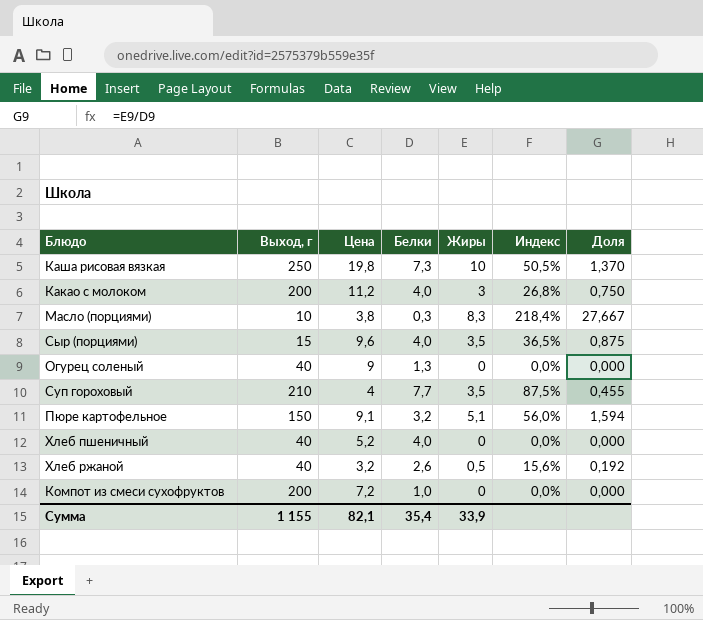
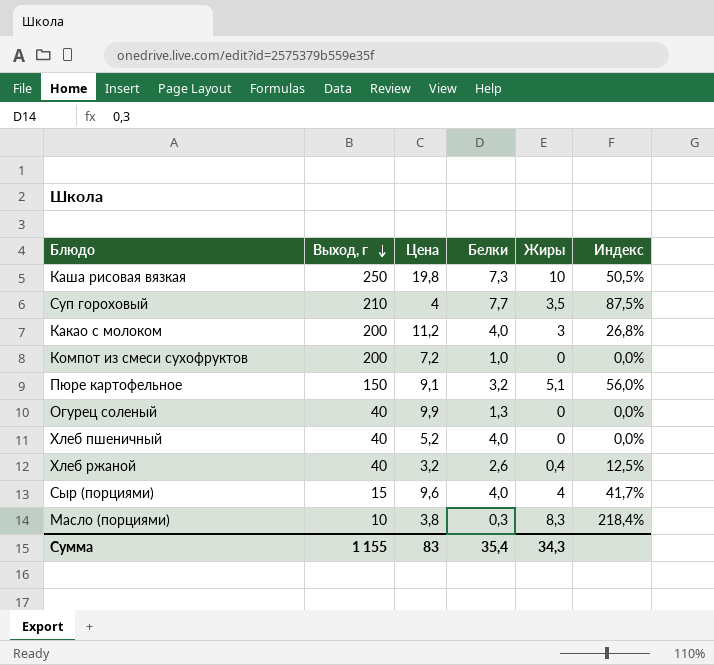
row order: none -> Выход, г descending
column Доля | formula: [Жиры] / [Белки] -> none
Огурец соленый | Цена: 9 -> 9,9
Хлеб ржаной | Жиры: 0,5 -> 0,4
Хлеб ржаной | Индекс: 15,6% -> 12,5%
Сыр (порциями) | Жиры: 3,5 -> 4
Сыр (порциями) | Индекс: 36,5% -> 41,7%
Сумма | Цена: 82,1 -> 83
Сумма | Жиры: 33,9 -> 34,3

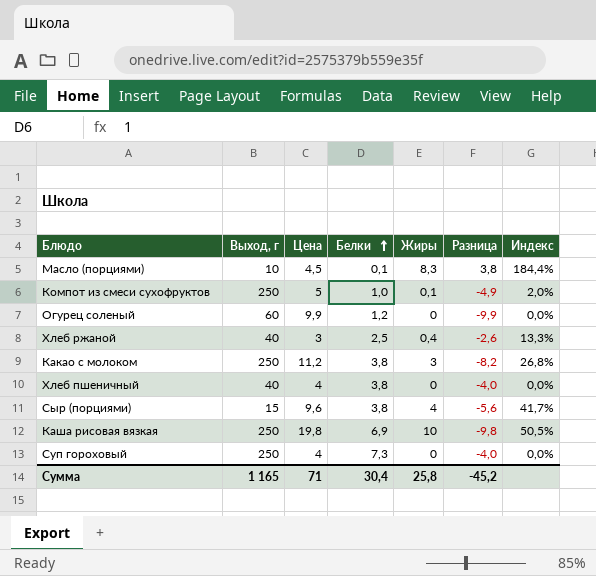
row order: Выход, г descending -> Белки ascending
column Разница | formula: none -> [Жиры] - [Цена]
row Пюре картофельное: 150 | 9,1 | 3,2 | 5,1 | 56,0% -> none
Масло (порциями) | Цена: 3,8 -> 4,5
Масло (порциями) | Белки: 0,3 -> 0,1
Масло (порциями) | Индекс: 218,4% -> 184,4%
Компот из смеси сухофруктов | Выход, г: 200 -> 250
Компот из смеси сухофруктов | Цена: 7,2 -> 5
Компот из смеси сухофруктов | Жиры: 0 -> 0,1
Компот из смеси сухофруктов | Индекс: 0,0% -> 2,0%
Огурец соленый | Выход, г: 40 -> 60
Огурец соленый | Белки: 1,3 -> 1,2
Хлеб ржаной | Цена: 3,2 -> 3
Хлеб ржаной | Белки: 2,6 -> 2,5
Хлеб ржаной | Индекс: 12,5% -> 13,3%
Какао с молоком | Выход, г: 200 -> 250
Какао с молоком | Белки: 4,0 -> 3,8
Хлеб пшеничный | Цена: 5,2 -> 4
Хлеб пшеничный | Белки: 4,0 -> 3,8
Сыр (порциями) | Белки: 4,0 -> 3,8
Каша рисовая вязкая | Белки: 7,3 -> 6,9
Суп гороховый | Выход, г: 210 -> 250
Суп гороховый | Белки: 7,7 -> 7,3
Суп гороховый | Жиры: 3,5 -> 0
Суп гороховый | Индекс: 87,5% -> 0,0%
Сумма | Выход, г: 1 155 -> 1 165
Сумма | Цена: 83 -> 71
Сумма | Белки: 35,4 -> 30,4
Сумма | Жиры: 34,3 -> 25,8

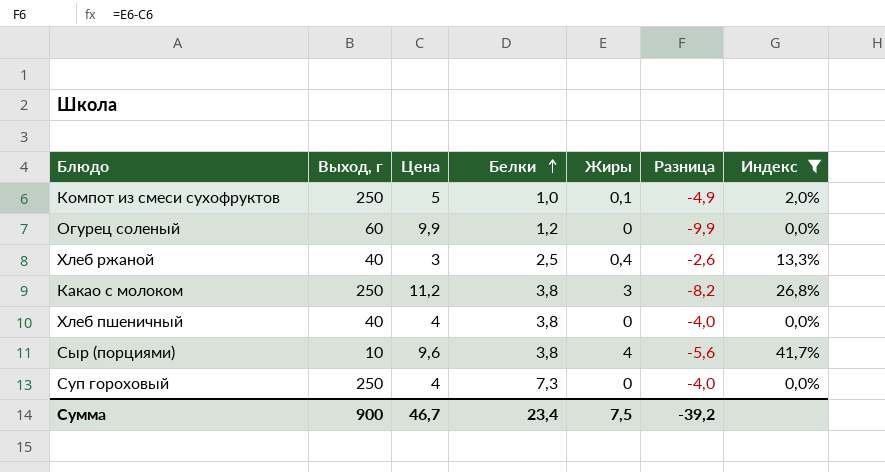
filter: none -> Индекс <= 41,7%
Сыр (порциями) | Выход, г: 15 -> 10
Сумма | Выход, г: 1 165 -> 900
Сумма | Цена: 71 -> 46,7
Сумма | Белки: 30,4 -> 23,4
Сумма | Жиры: 25,8 -> 7,5
Сумма | Разница: -45,2 -> -39,2

